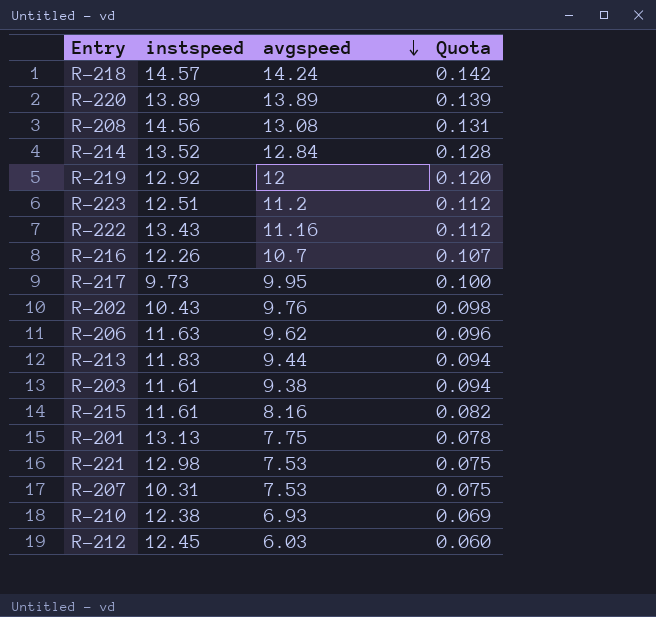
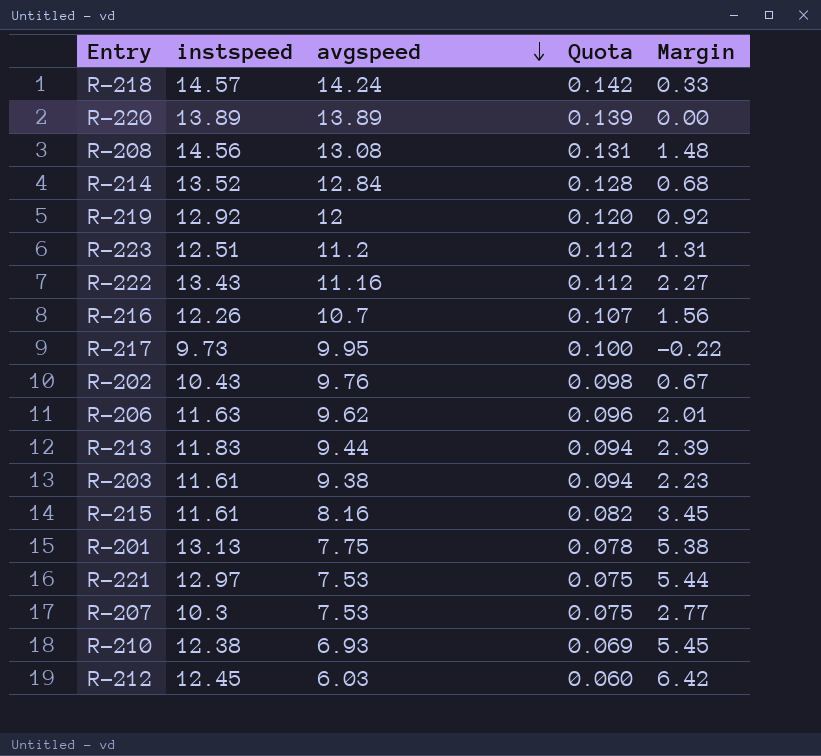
column Margin | formula: none -> [instspeed] - [avgspeed]
R-221 | instspeed: 12.98 -> 12.97
R-207 | instspeed: 10.31 -> 10.3

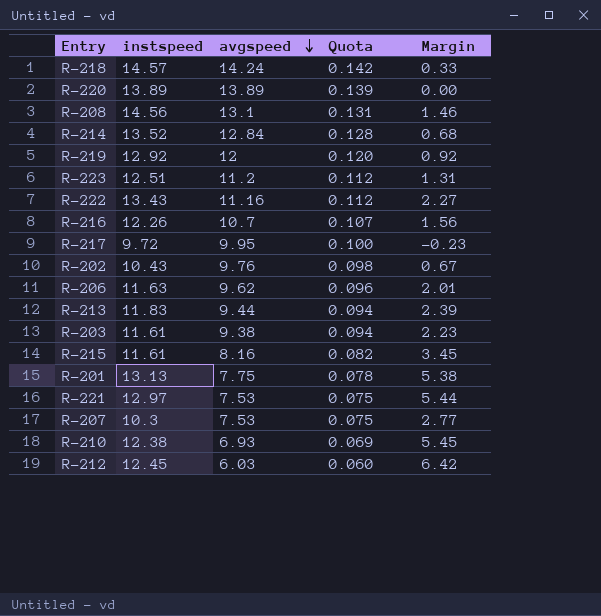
R-208 | avgspeed: 13.08 -> 13.1
R-208 | Margin: 1.48 -> 1.46
R-217 | instspeed: 9.73 -> 9.72
R-217 | Margin: -0.22 -> -0.23

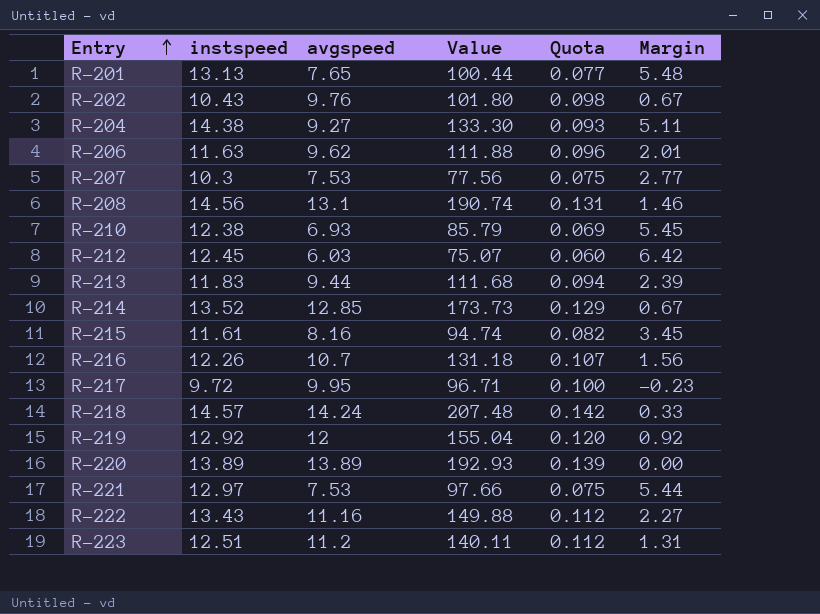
row order: avgspeed descending -> Entry ascending
column Value | formula: none -> [instspeed] * [avgspeed]
row R-203: 11.61 | 9.38 | 0.094 | 2.23 -> none
R-201 | avgspeed: 7.75 -> 7.65
R-201 | Quota: 0.078 -> 0.077
R-201 | Margin: 5.38 -> 5.48
row R-204: none -> 14.38 | 9.27 | 133.30 | 0.093 | 5.11
R-214 | avgspeed: 12.84 -> 12.85
R-214 | Quota: 0.128 -> 0.129
R-214 | Margin: 0.68 -> 0.67

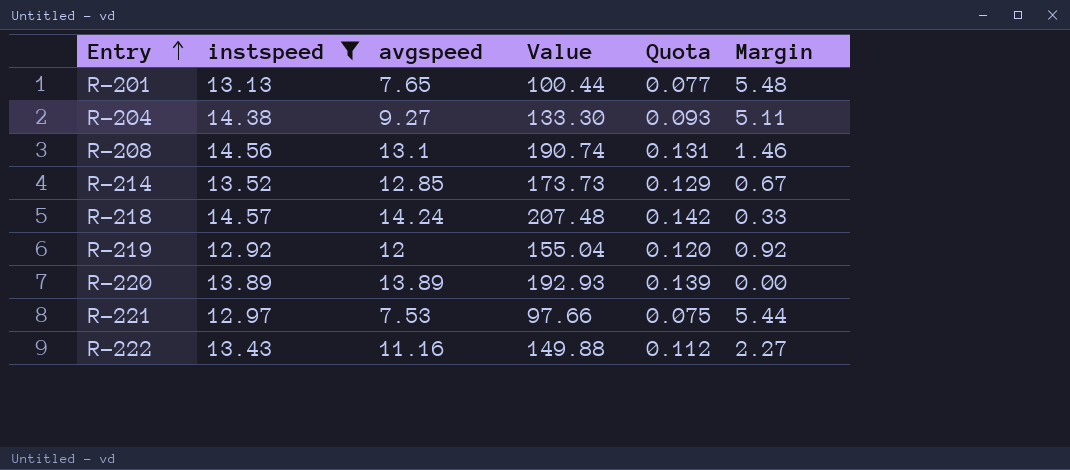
filter: none -> instspeed >= 12.92

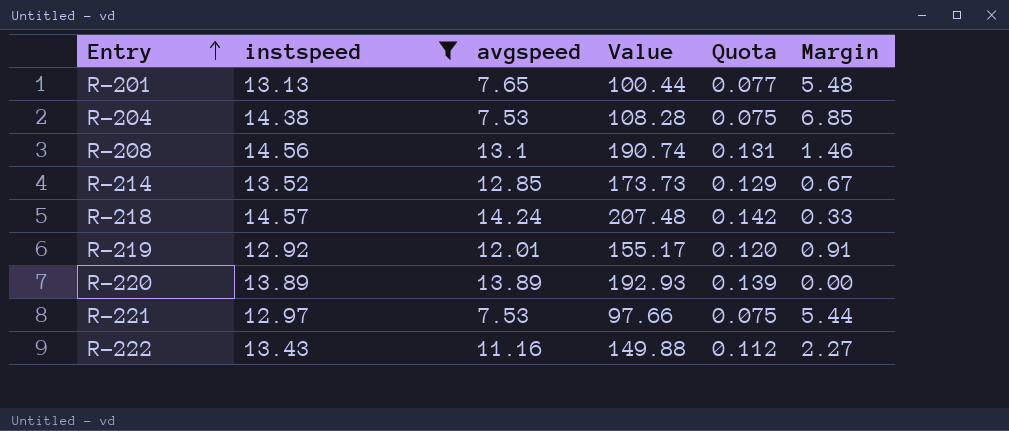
R-204 | avgspeed: 9.27 -> 7.53
R-204 | Value: 133.30 -> 108.28
R-204 | Quota: 0.093 -> 0.075
R-204 | Margin: 5.11 -> 6.85
R-219 | avgspeed: 12 -> 12.01
R-219 | Value: 155.04 -> 155.17
R-219 | Margin: 0.92 -> 0.91

